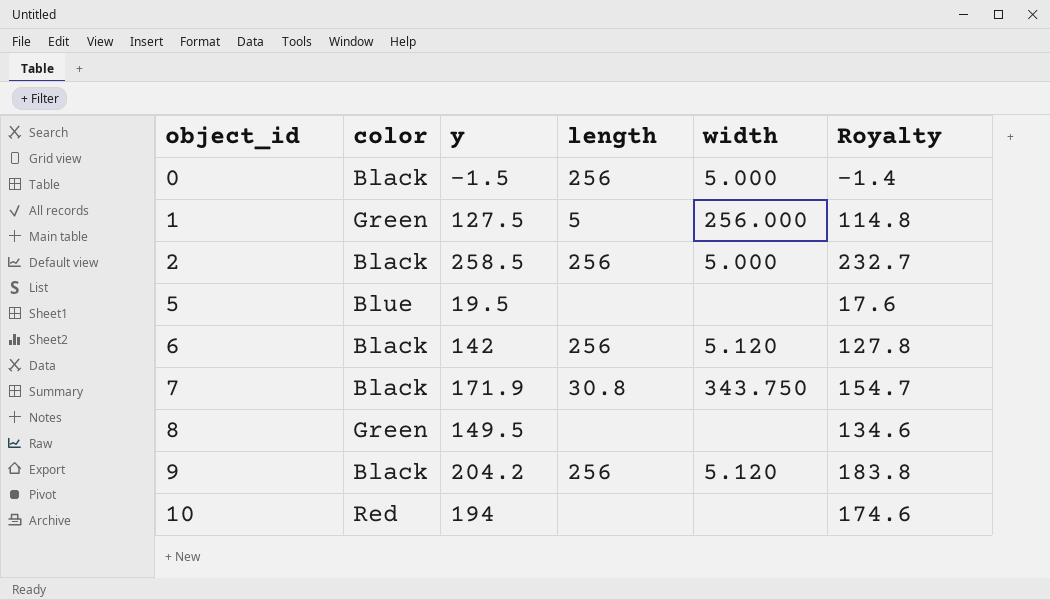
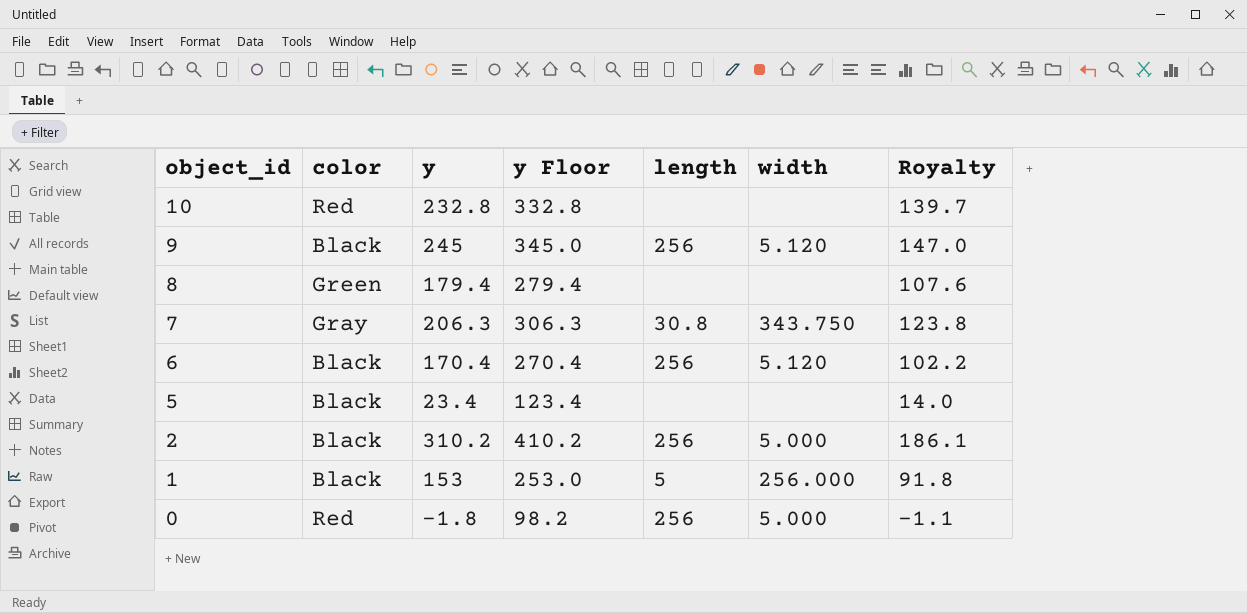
row order: object_id ascending -> object_id descending
column y Floor | formula: none -> [y] + 100
column Royalty | formula: [y] * 0.9 -> [y] * 0.6
10 | y: 194 -> 232.8
9 | y: 204.2 -> 245
8 | y: 149.5 -> 179.4
7 | color: Black -> Gray
7 | y: 171.9 -> 206.3
6 | y: 142 -> 170.4
5 | color: Blue -> Black
5 | y: 19.5 -> 23.4
2 | y: 258.5 -> 310.2
1 | color: Green -> Black
1 | y: 127.5 -> 153
0 | color: Black -> Red
0 | y: -1.5 -> -1.8

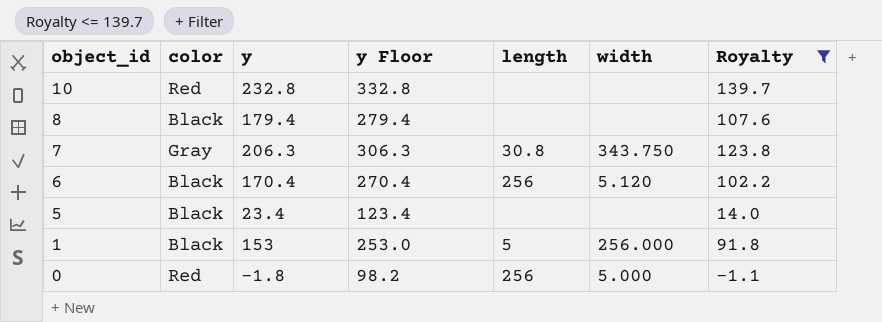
filter: none -> Royalty <= 139.7
8 | color: Green -> Black

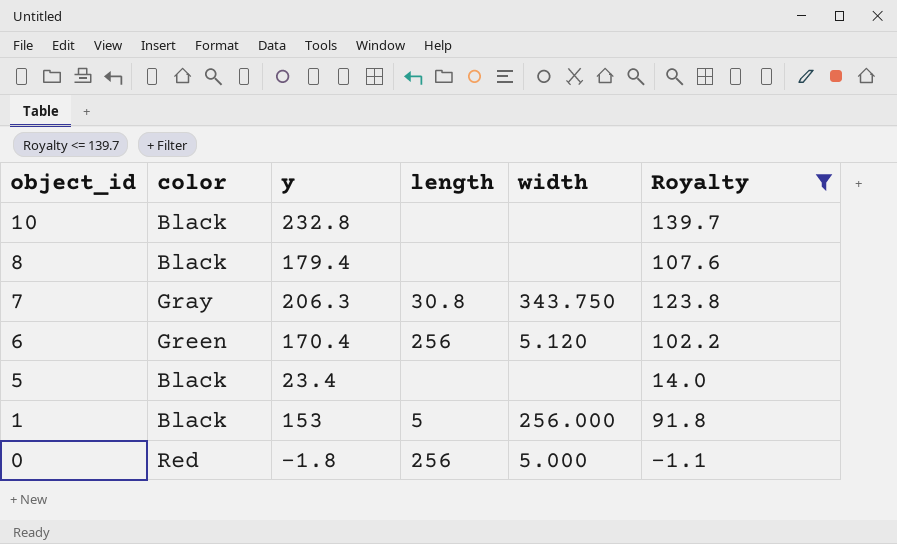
column y Floor | formula: [y] + 100 -> none
10 | color: Red -> Black
6 | color: Black -> Green

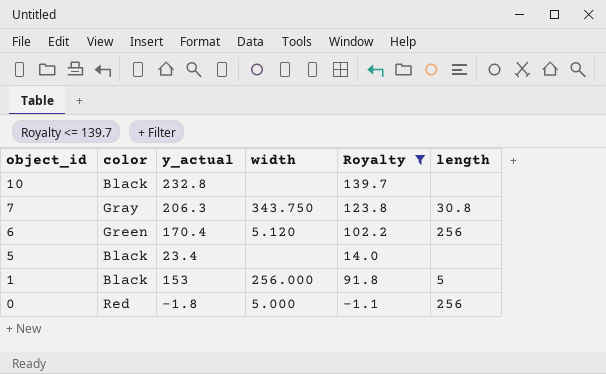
column name: y -> y_actual
column length | position: 4 -> 6
row 8: Black | 179.4 | none | none | 107.6 -> none

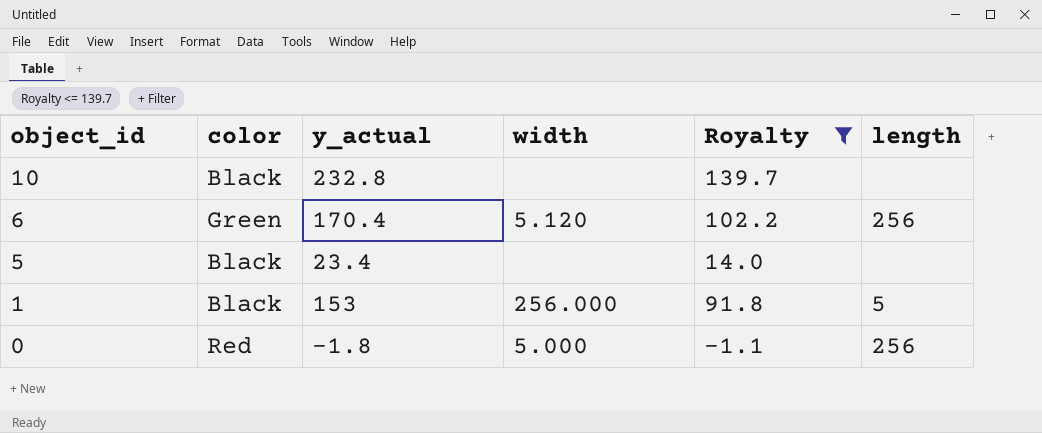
row 7: Gray | 206.3 | 343.750 | 123.8 | 30.8 -> none

